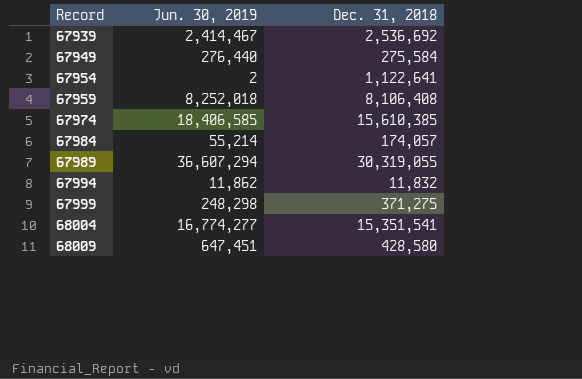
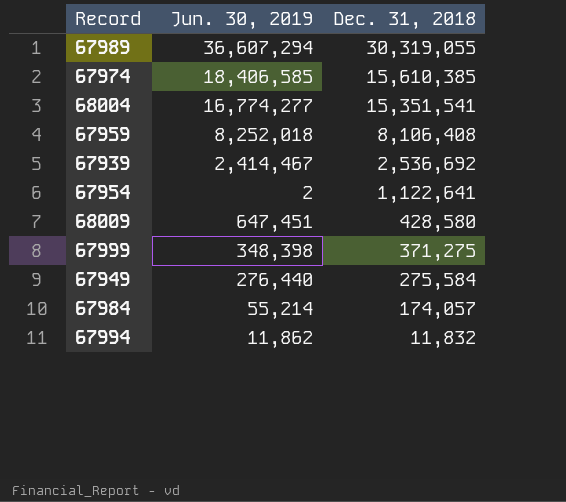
row order: Record ascending -> Dec. 31, 2018 descending
67999 | Jun. 30, 2019: 248,298 -> 348,398

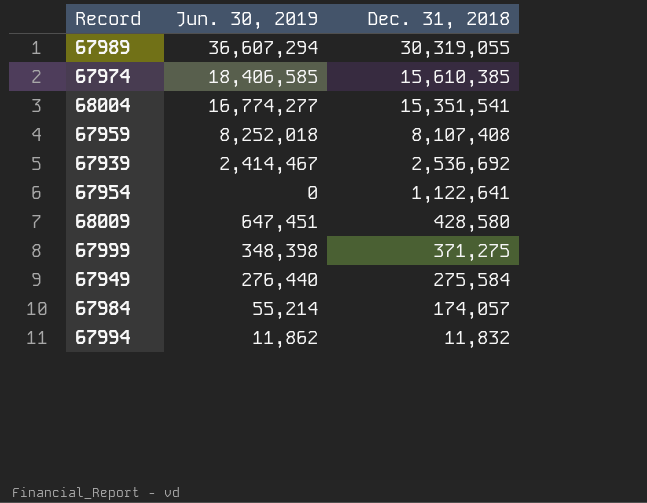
67959 | Dec. 31, 2018: 8,106,408 -> 8,107,408
67954 | Jun. 30, 2019: 2 -> 0

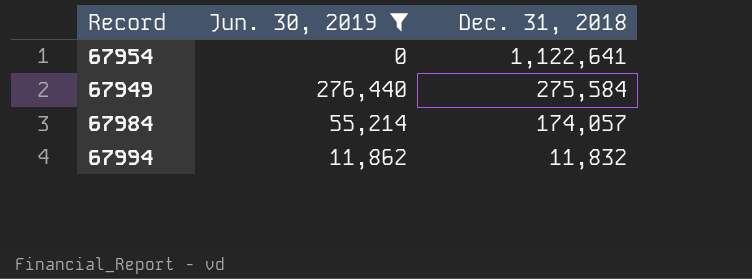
filter: none -> Jun. 30, 2019 <= 276,440

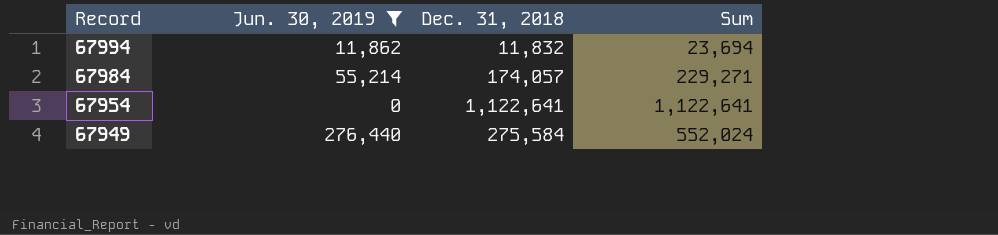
row order: Dec. 31, 2018 descending -> Record descending
column Sum | formula: none -> [Jun. 30, 2019] + [Dec. 31, 2018]

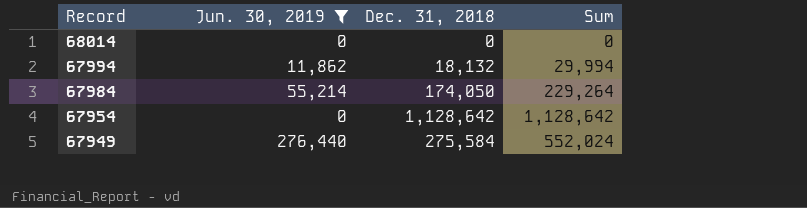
row 68014: none -> 0 | 0 | 0
67994 | Dec. 31, 2018: 11,832 -> 18,132
67994 | Sum: 23,694 -> 29,994
67984 | Dec. 31, 2018: 174,057 -> 174,050
67984 | Sum: 229,271 -> 229,264
67954 | Dec. 31, 2018: 1,122,641 -> 1,128,642
67954 | Sum: 1,122,641 -> 1,128,642

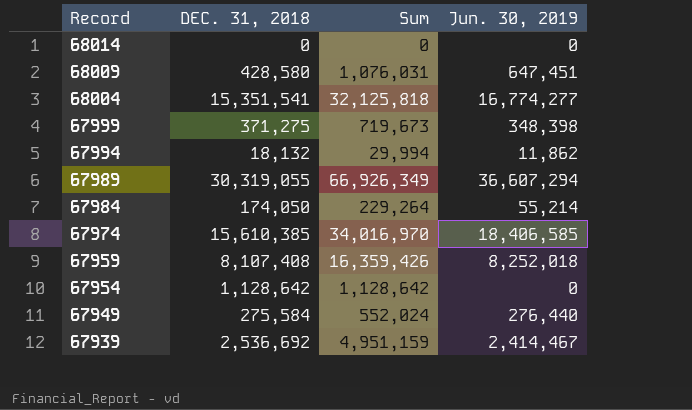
filter: Jun. 30, 2019 <= 276,440 -> none
column name: Dec. 31, 2018 -> DEC. 31, 2018
column Jun. 30, 2019 | position: 2 -> 4

